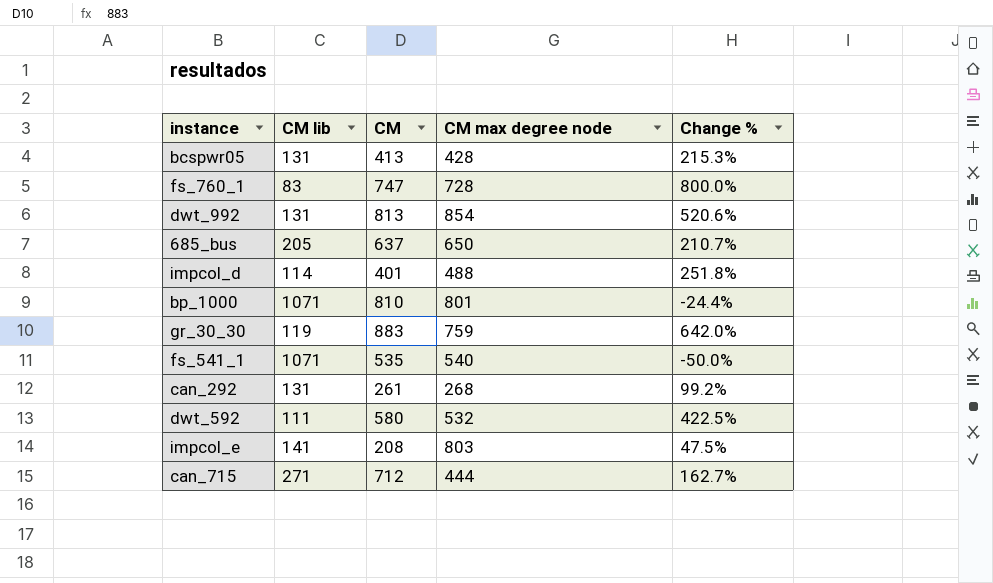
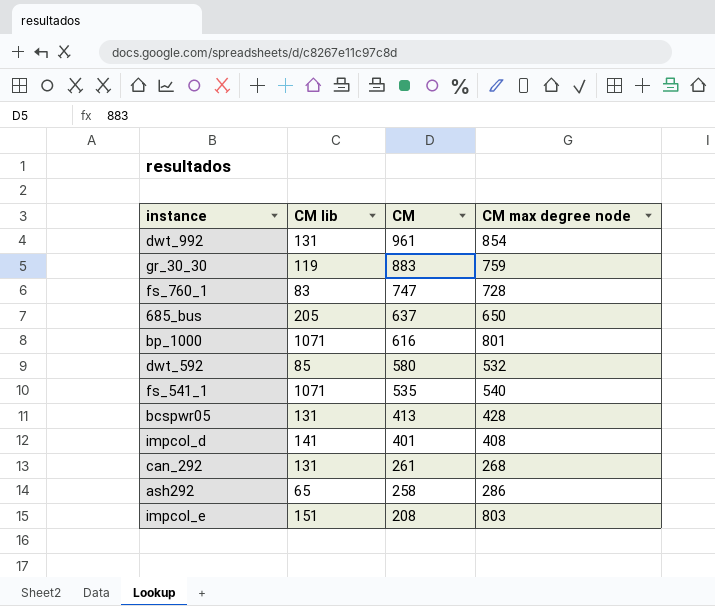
row order: none -> CM descending
column Change % | formula: ([CM] - [CM lib]) / [CM lib] -> none
row can_715: 271 | 712 | 444 | 162.7% -> none
dwt_992 | CM: 813 -> 961
bp_1000 | CM: 810 -> 616
dwt_592 | CM lib: 111 -> 85
impcol_d | CM lib: 114 -> 141
impcol_d | CM max degree node: 488 -> 408
row ash292: none -> 65 | 258 | 286
impcol_e | CM lib: 141 -> 151

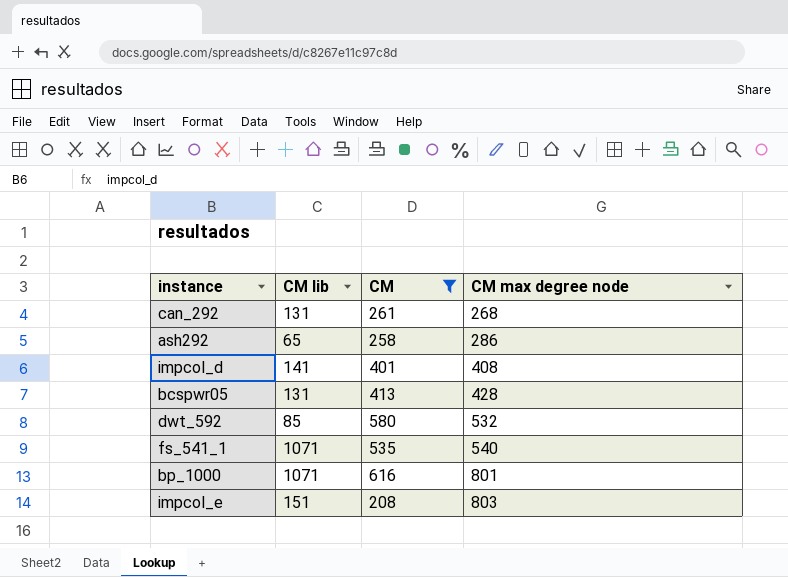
filter: none -> CM <= 616
row order: CM descending -> CM max degree node ascending

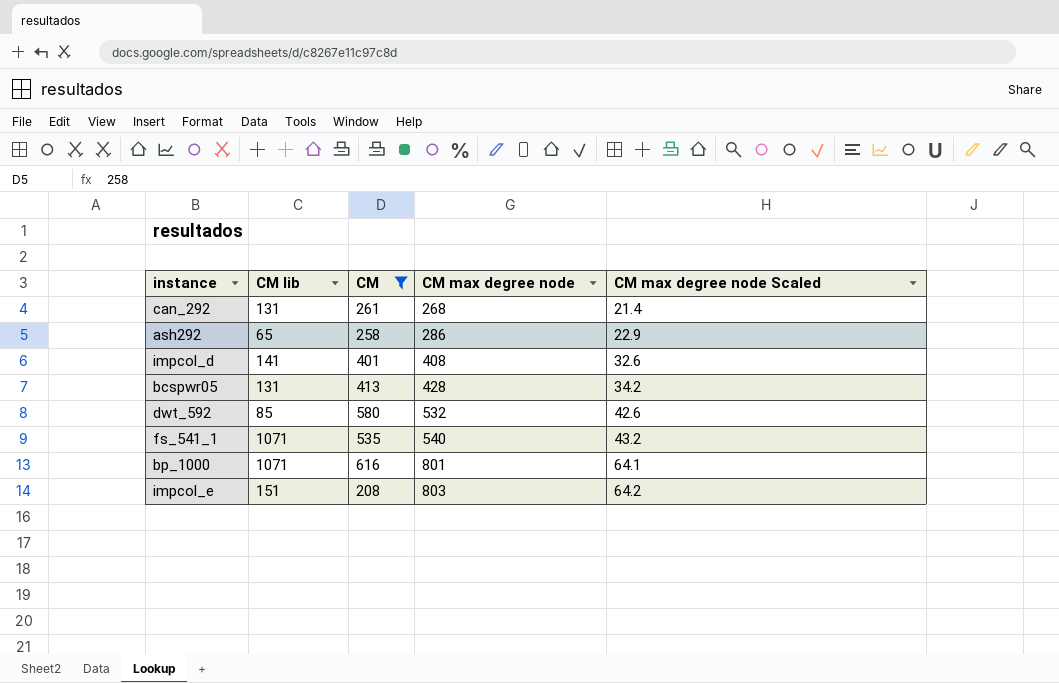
column CM max degree node Scaled | formula: none -> [CM max degree node] * 0.08

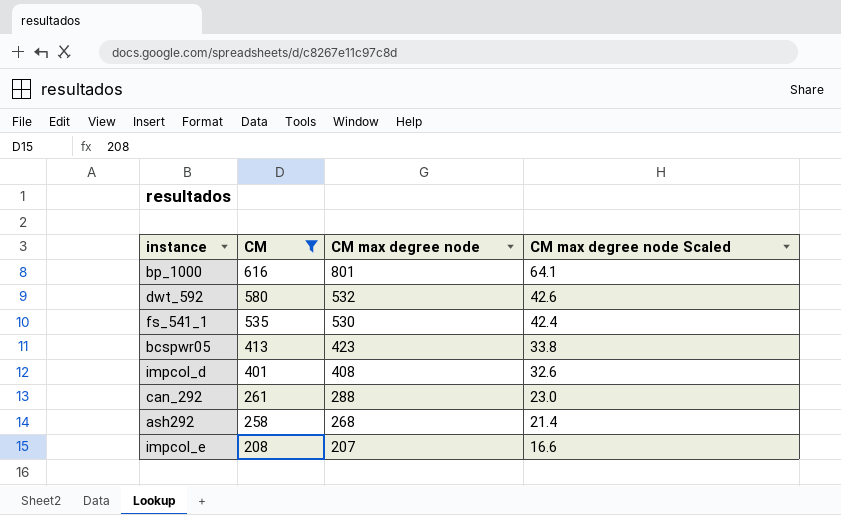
row order: CM max degree node ascending -> CM descending
column CM lib | position: 2 -> none
fs_541_1 | CM max degree node: 540 -> 530
fs_541_1 | CM max degree node Scaled: 43.2 -> 42.4
bcspwr05 | CM max degree node: 428 -> 423
bcspwr05 | CM max degree node Scaled: 34.2 -> 33.8
can_292 | CM max degree node: 268 -> 288
can_292 | CM max degree node Scaled: 21.4 -> 23.0
ash292 | CM max degree node: 286 -> 268
ash292 | CM max degree node Scaled: 22.9 -> 21.4
impcol_e | CM max degree node: 803 -> 207
impcol_e | CM max degree node Scaled: 64.2 -> 16.6

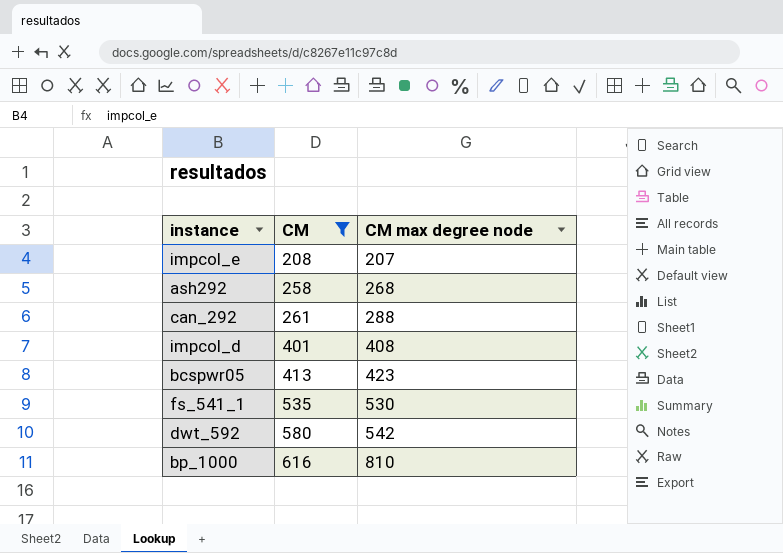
row order: CM descending -> CM ascending
column CM max degree node Scaled | formula: [CM max degree node] * 0.08 -> none
dwt_592 | CM max degree node: 532 -> 542
bp_1000 | CM max degree node: 801 -> 810

